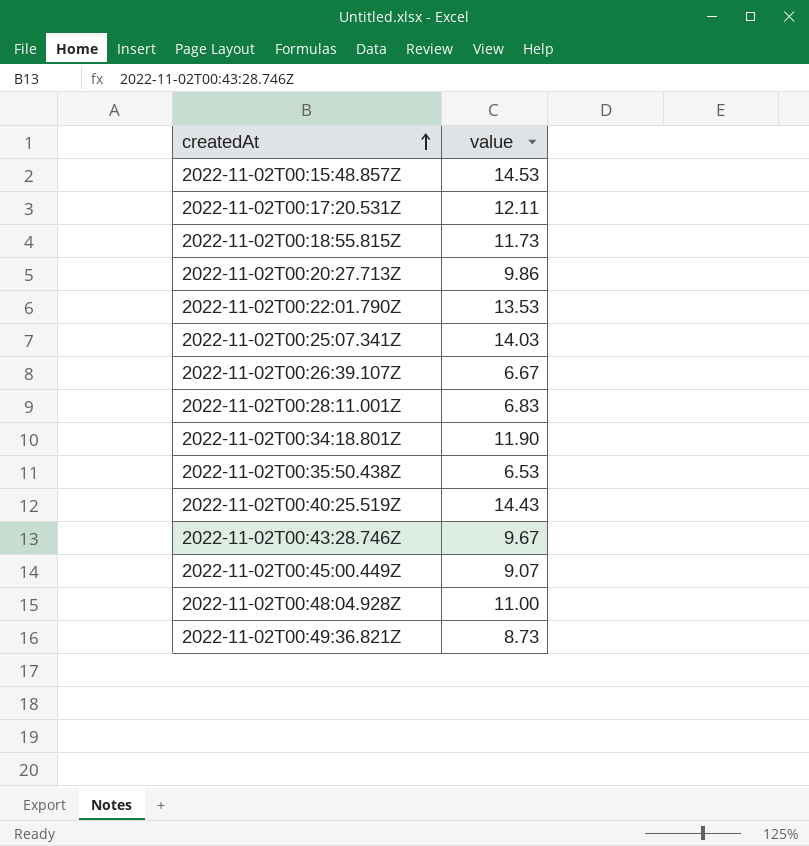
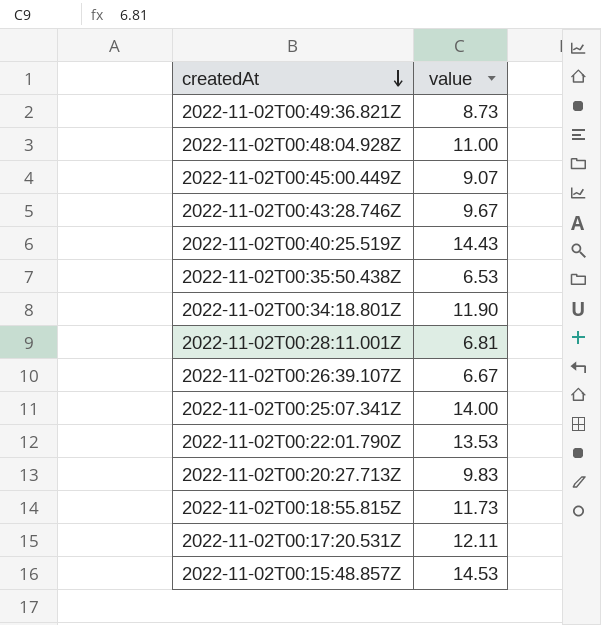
row order: createdAt ascending -> createdAt descending
2022-11-02T00:28:11.001Z | value: 6.83 -> 6.81
2022-11-02T00:25:07.341Z | value: 14.03 -> 14.00
2022-11-02T00:20:27.713Z | value: 9.86 -> 9.83

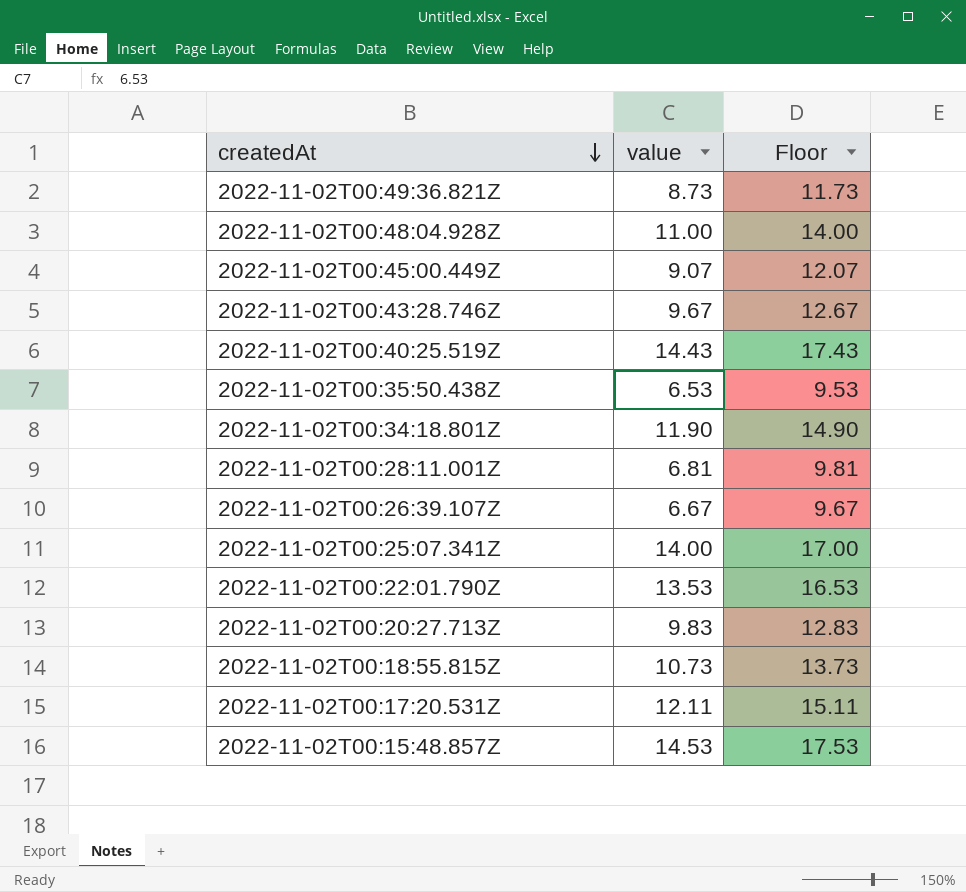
column Floor | formula: none -> [value] + 3
2022-11-02T00:18:55.815Z | value: 11.73 -> 10.73

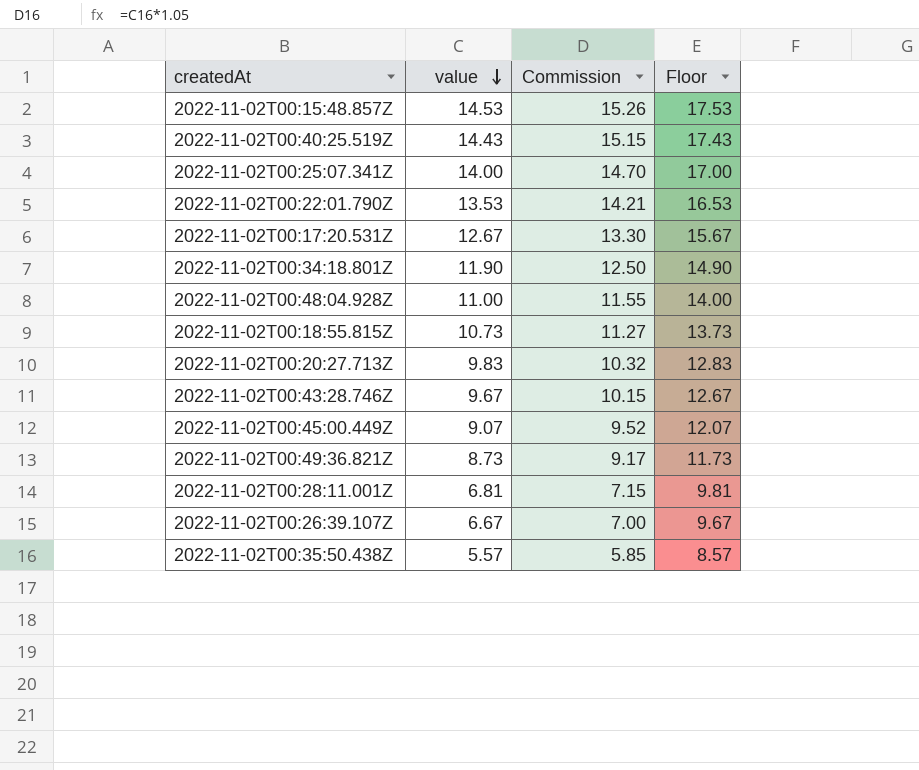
row order: createdAt descending -> value descending
column Commission | formula: none -> [value] * 1.05
2022-11-02T00:17:20.531Z | value: 12.11 -> 12.67
2022-11-02T00:17:20.531Z | Floor: 15.11 -> 15.67
2022-11-02T00:35:50.438Z | value: 6.53 -> 5.57
2022-11-02T00:35:50.438Z | Floor: 9.53 -> 8.57

